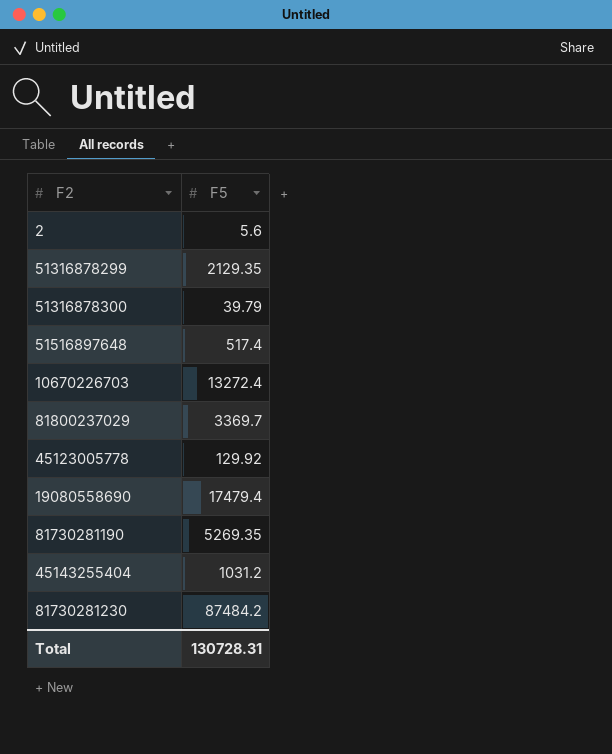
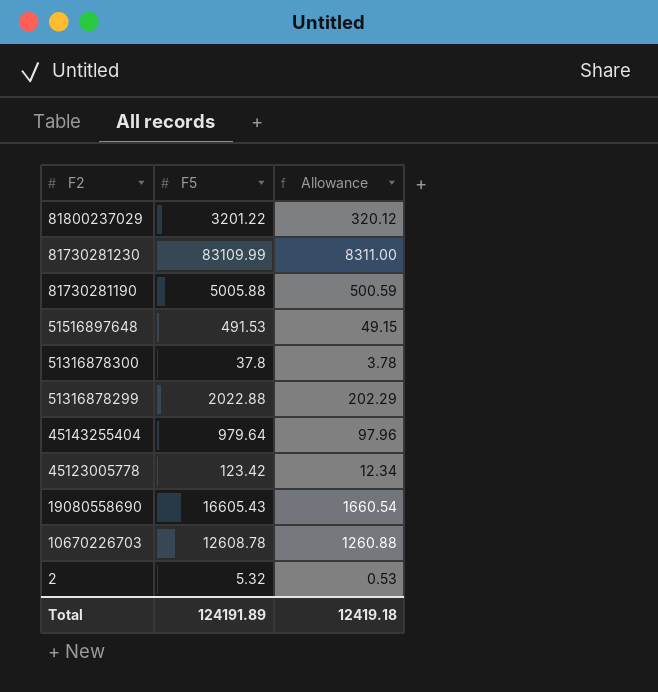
row order: none -> F2 descending
column Allowance | formula: none -> [F5] * 0.1
81800237029 | F5: 3369.7 -> 3201.22
81730281230 | F5: 87484.2 -> 83109.99
81730281190 | F5: 5269.35 -> 5005.88
51516897648 | F5: 517.4 -> 491.53
51316878300 | F5: 39.79 -> 37.8
51316878299 | F5: 2129.35 -> 2022.88
45143255404 | F5: 1031.2 -> 979.64
45123005778 | F5: 129.92 -> 123.42
19080558690 | F5: 17479.4 -> 16605.43
10670226703 | F5: 13272.4 -> 12608.78
2 | F5: 5.6 -> 5.32
Total | F5: 130728.31 -> 124191.89

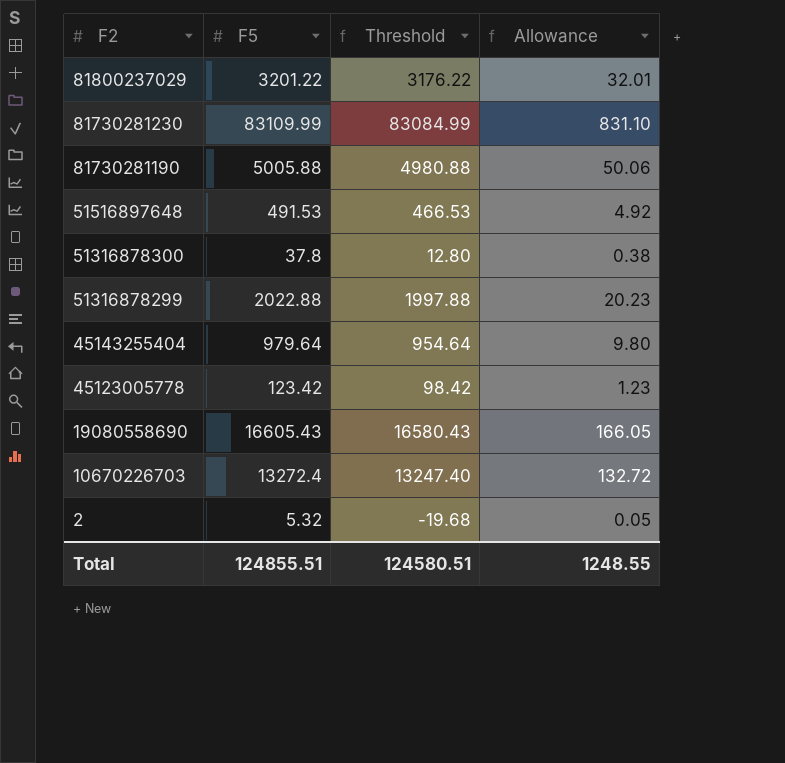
column Threshold | formula: none -> [F5] - 25
column Allowance | formula: [F5] * 0.1 -> [F5] * 0.01
10670226703 | F5: 12608.78 -> 13272.4
Total | F5: 124191.89 -> 124855.51
Total | Allowance: 12419.18 -> 1248.55

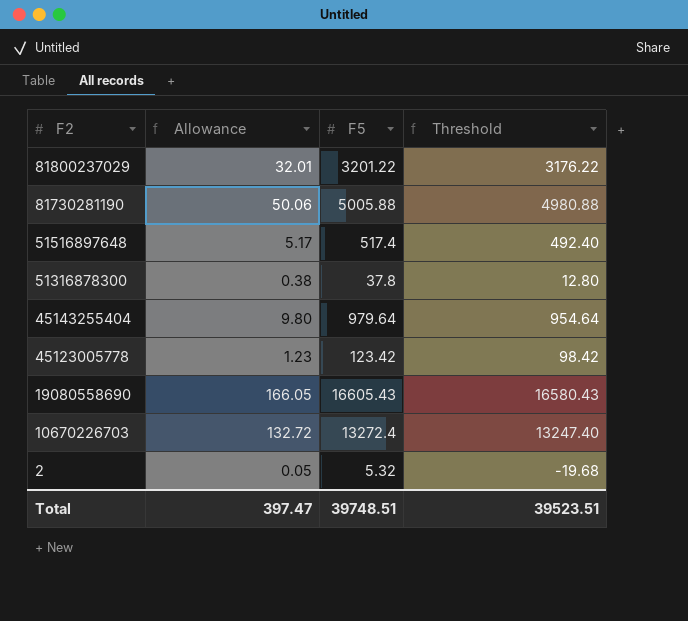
column Allowance | position: 4 -> 2
row 81730281230: 83109.99 | 83084.99 | 831.10 -> none
row 51316878299: 2022.88 | 1997.88 | 20.23 -> none
51516897648 | Allowance: 4.92 -> 5.17
51516897648 | F5: 491.53 -> 517.4
51516897648 | Threshold: 466.53 -> 492.40
Total | Allowance: 1248.55 -> 397.47
Total | F5: 124855.51 -> 39748.51
Total | Threshold: 124580.51 -> 39523.51

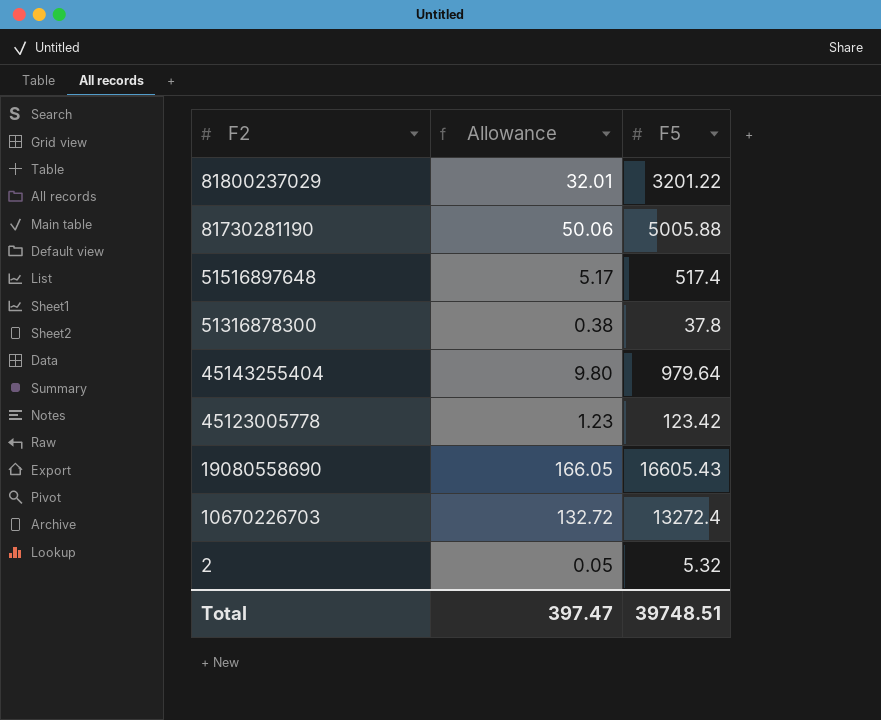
column Threshold | formula: [F5] - 25 -> none

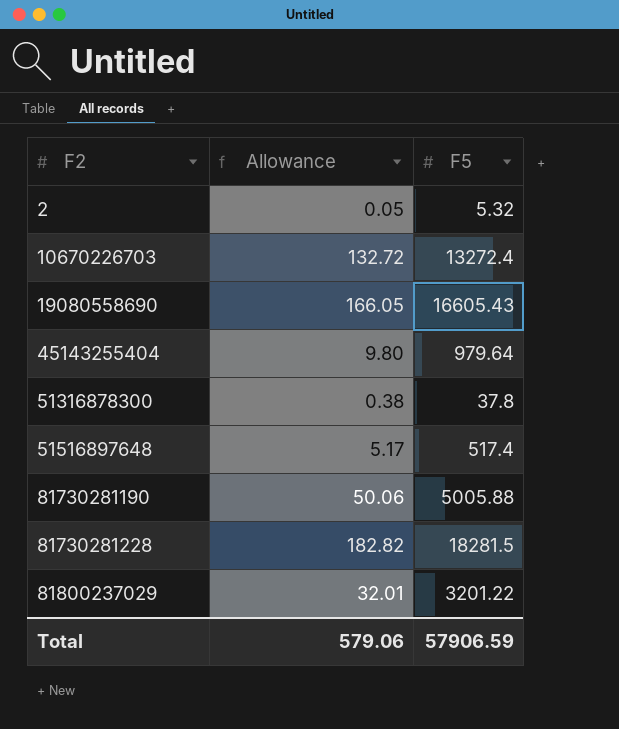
row order: F2 descending -> F2 ascending
row 45123005778: 1.23 | 123.42 -> none
row 81730281228: none -> 182.82 | 18281.5
Total | Allowance: 397.47 -> 579.06
Total | F5: 39748.51 -> 57906.59

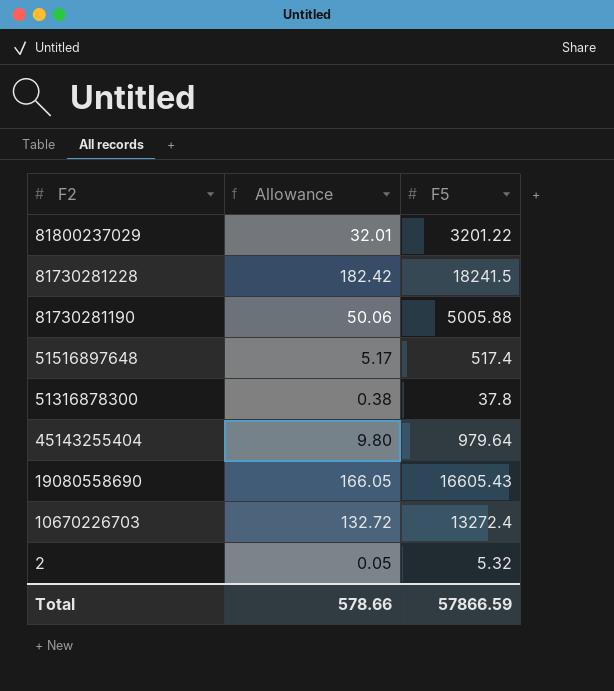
row order: F2 ascending -> F2 descending
81730281228 | Allowance: 182.82 -> 182.42
81730281228 | F5: 18281.5 -> 18241.5
Total | Allowance: 579.06 -> 578.66
Total | F5: 57906.59 -> 57866.59

